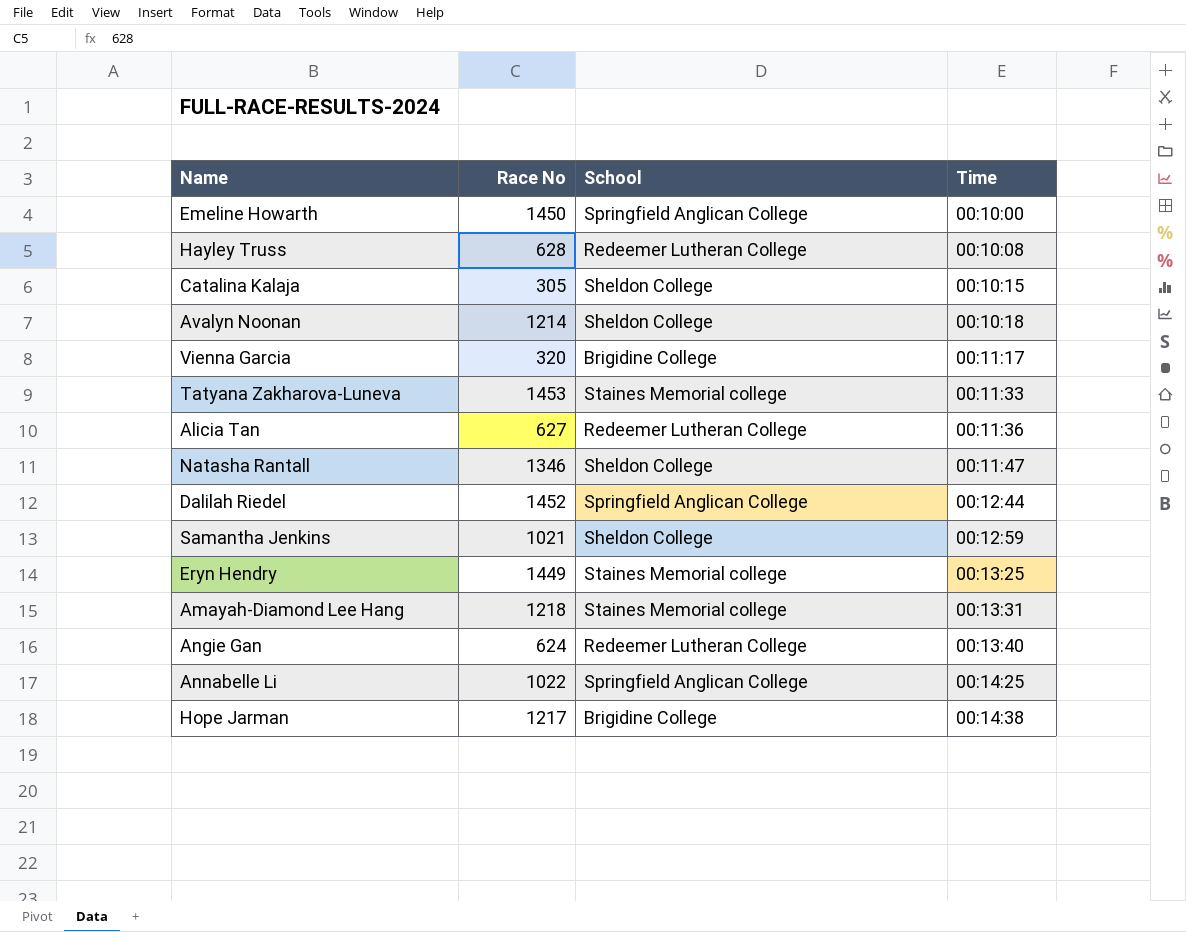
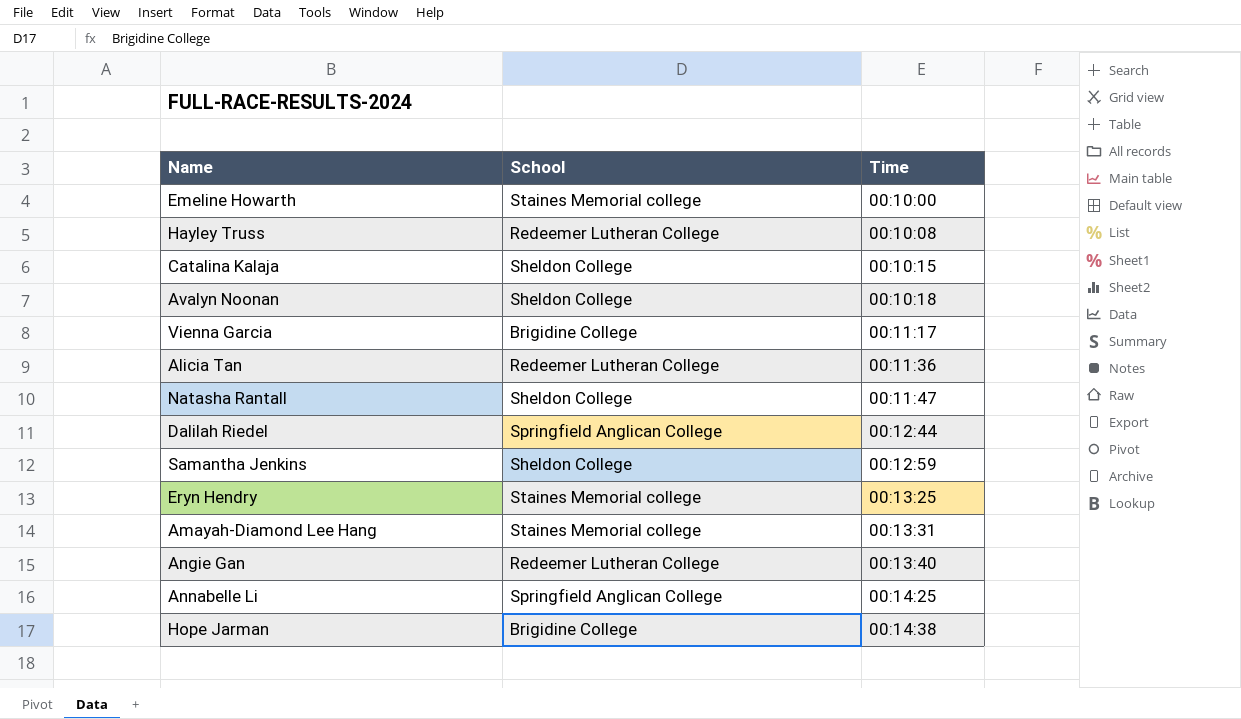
column Race No | position: 2 -> none
row Tatyana Zakharova-Luneva: 1453 | Staines Memorial college | 00:11:33 -> none
Emeline Howarth | School: Springfield Anglican College -> Staines Memorial college

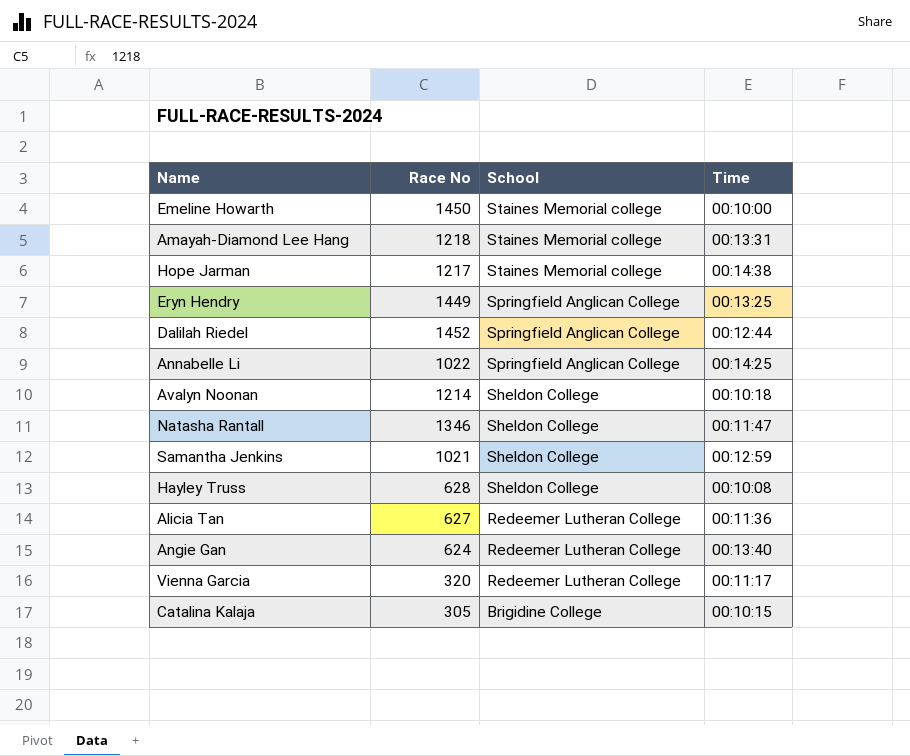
row order: Time ascending -> School descending
column Race No | position: none -> 2
Hope Jarman | School: Brigidine College -> Staines Memorial college
Eryn Hendry | School: Staines Memorial college -> Springfield Anglican College
Hayley Truss | School: Redeemer Lutheran College -> Sheldon College
Vienna Garcia | School: Brigidine College -> Redeemer Lutheran College
Catalina Kalaja | School: Sheldon College -> Brigidine College

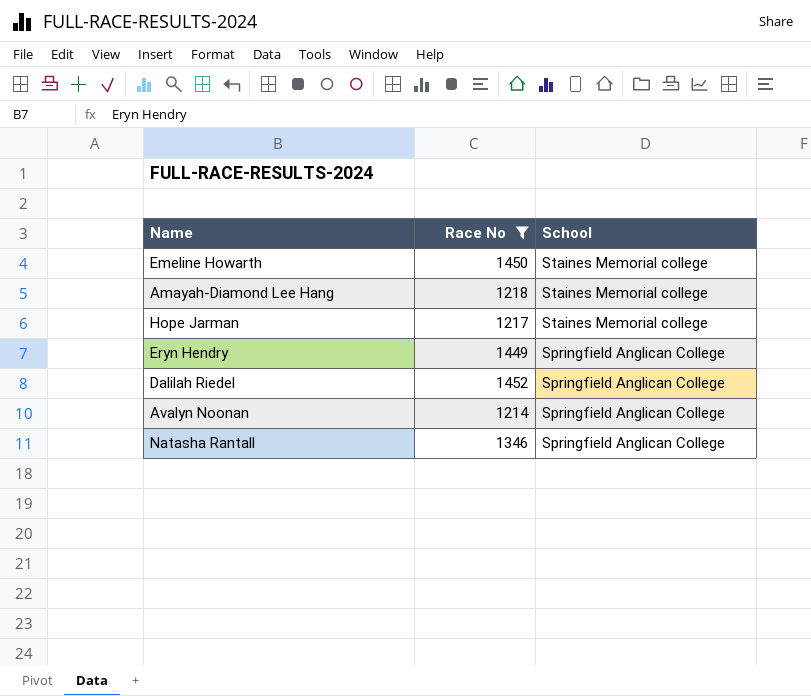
filter: none -> Race No >= 1214
column Time | position: 4 -> none
Avalyn Noonan | School: Sheldon College -> Springfield Anglican College
Natasha Rantall | School: Sheldon College -> Springfield Anglican College

